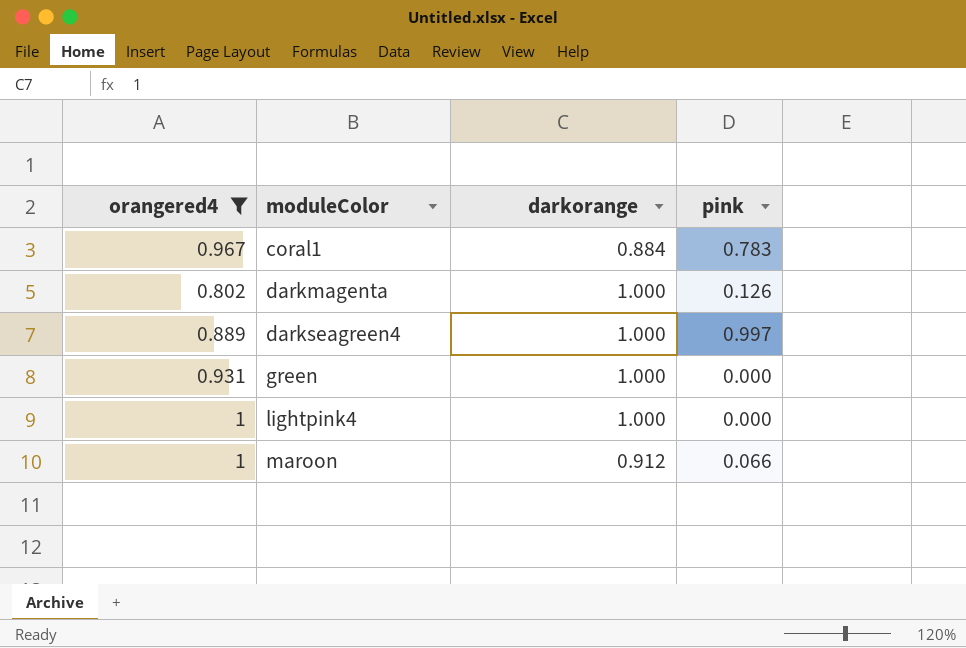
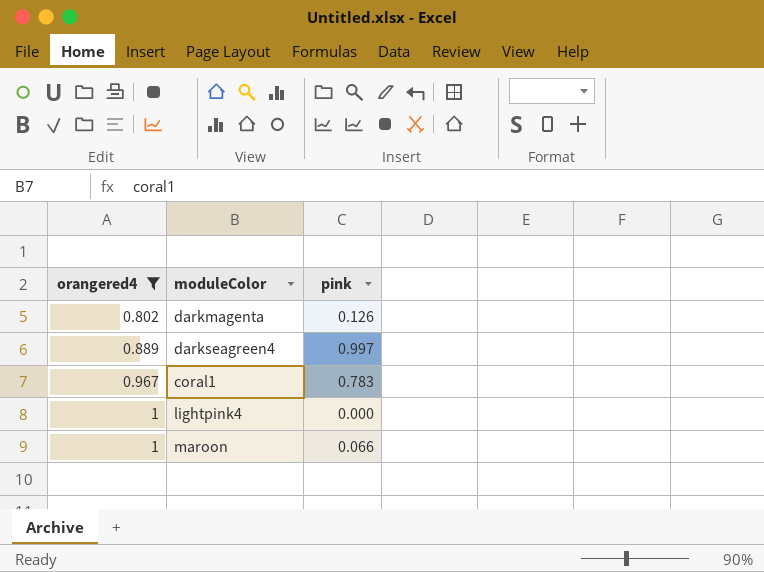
row order: moduleColor ascending -> orangered4 ascending
column darkorange | position: 3 -> none
row green: 0.931 | 1.000 | 0.000 -> none

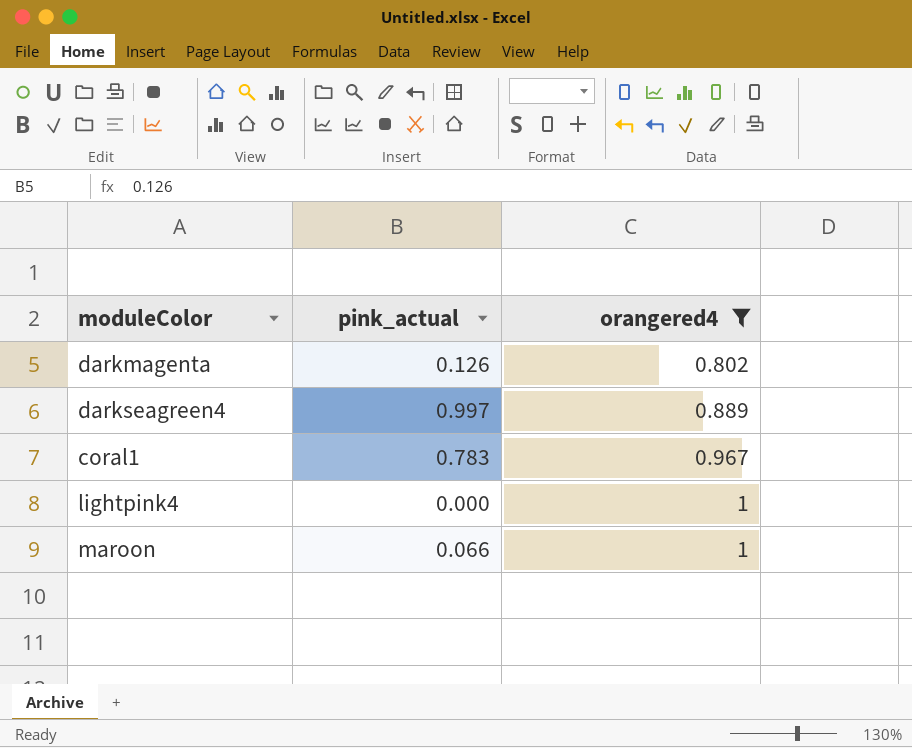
column name: pink -> pink_actual
column orangered4 | position: 1 -> 3

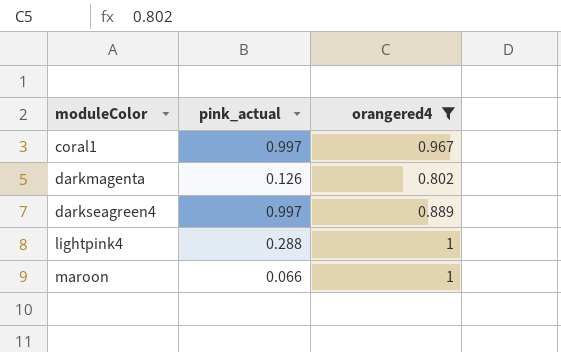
row order: orangered4 ascending -> moduleColor ascending
coral1 | pink_actual: 0.783 -> 0.997
lightpink4 | pink_actual: 0.000 -> 0.288

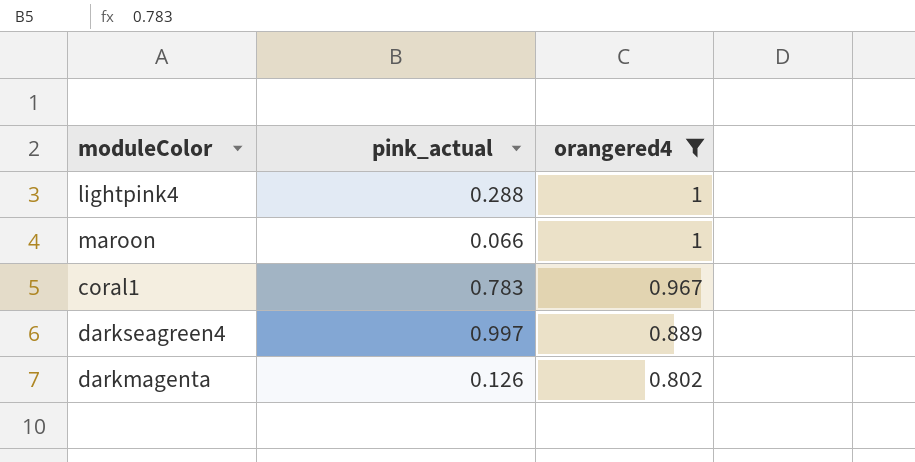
row order: moduleColor ascending -> orangered4 descending
coral1 | pink_actual: 0.997 -> 0.783

